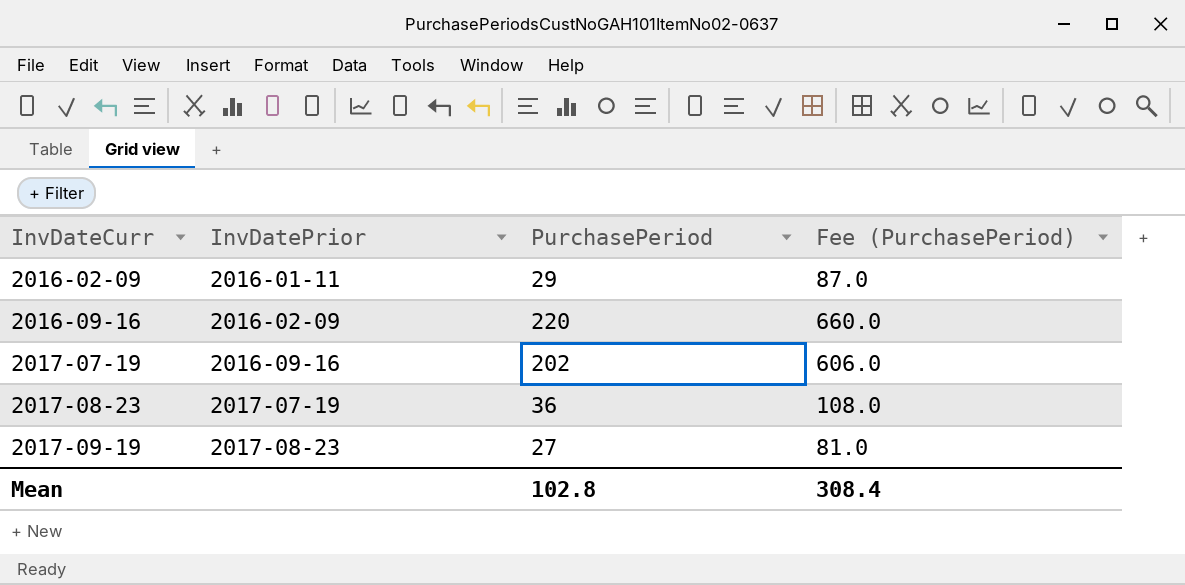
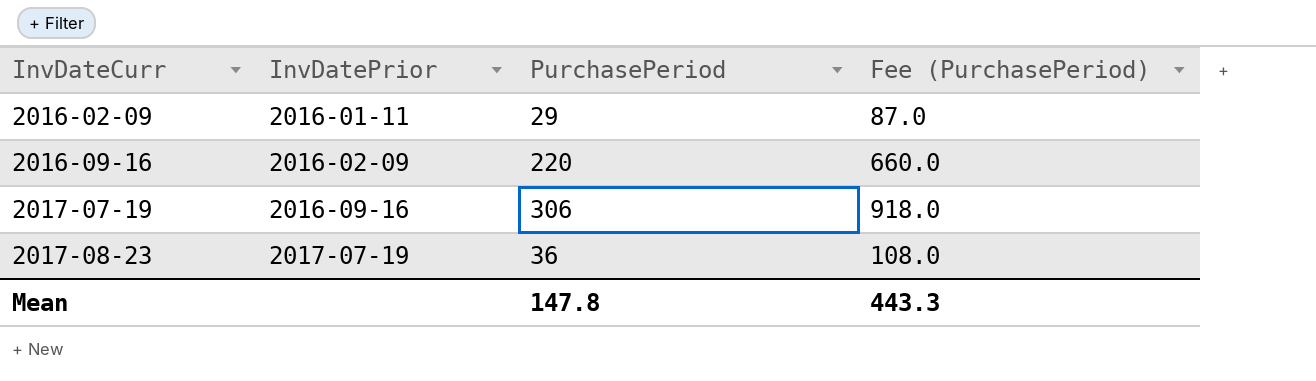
row 2017-09-19: 2017-08-23 | 27 | 81.0 -> none
2017-07-19 | PurchasePeriod: 202 -> 306
2017-07-19 | Fee (PurchasePeriod): 606.0 -> 918.0
Mean | PurchasePeriod: 102.8 -> 147.8
Mean | Fee (PurchasePeriod): 308.4 -> 443.3

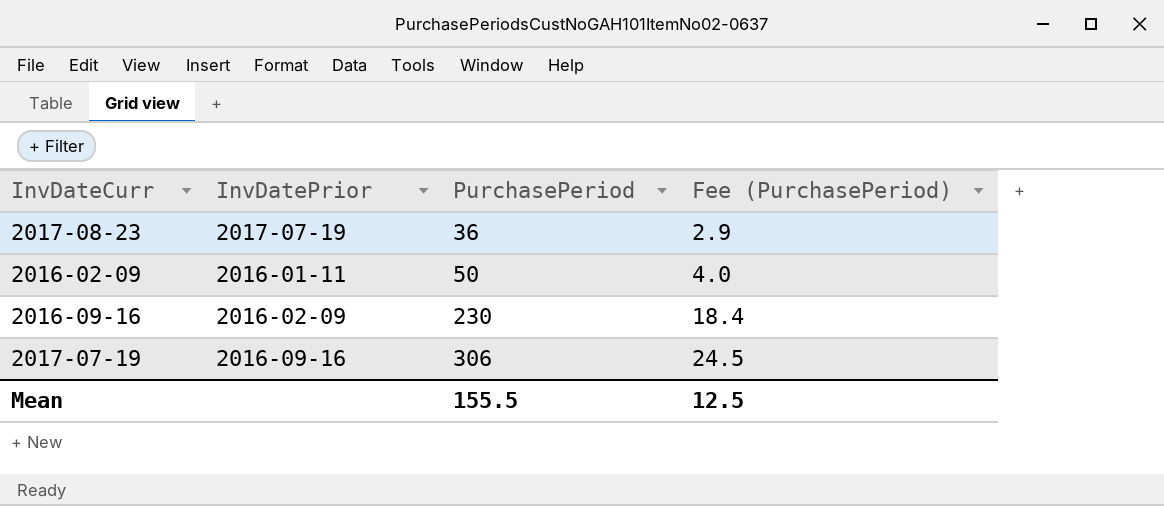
row order: InvDateCurr ascending -> PurchasePeriod ascending
column Fee (PurchasePeriod) | formula: [PurchasePeriod] * 3 -> [PurchasePeriod] * 0.08
2016-02-09 | PurchasePeriod: 29 -> 50
2016-09-16 | PurchasePeriod: 220 -> 230
Mean | PurchasePeriod: 147.8 -> 155.5
Mean | Fee (PurchasePeriod): 443.3 -> 12.5

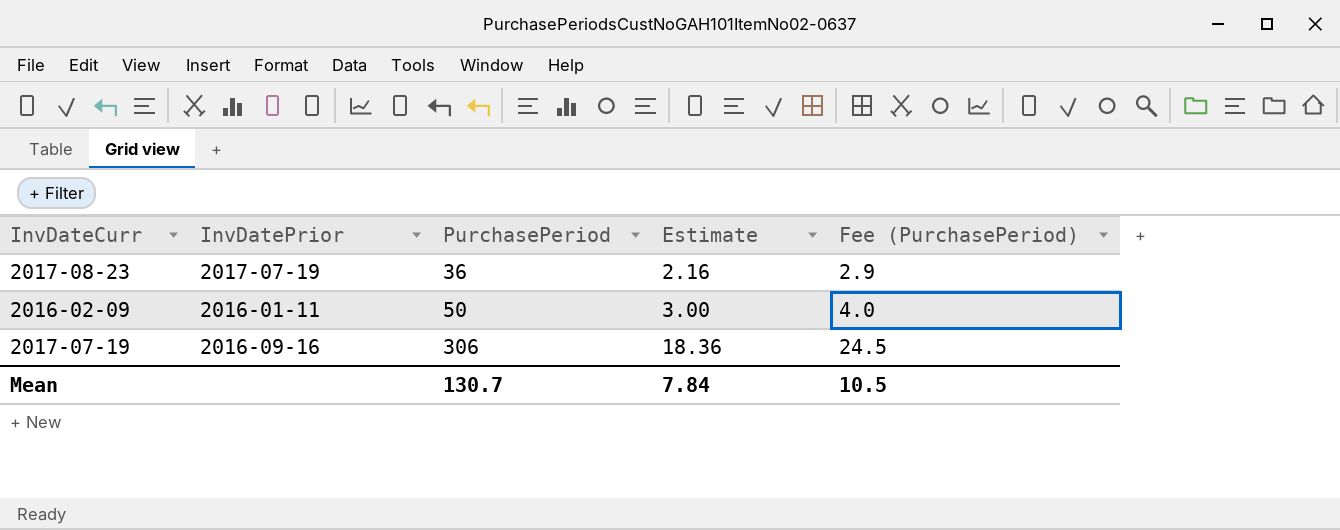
column Estimate | formula: none -> [PurchasePeriod] * 0.06
row 2016-09-16: 2016-02-09 | 230 | 18.4 -> none
Mean | PurchasePeriod: 155.5 -> 130.7
Mean | Fee (PurchasePeriod): 12.5 -> 10.5

